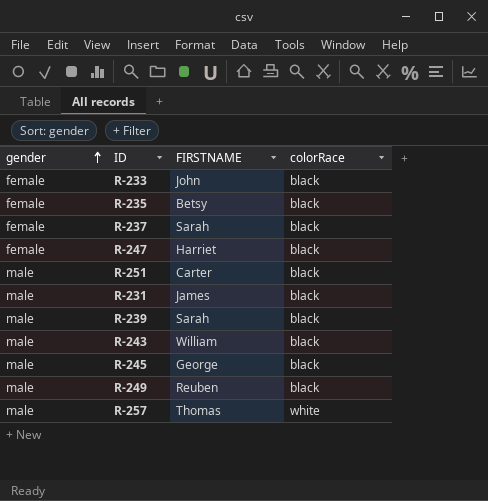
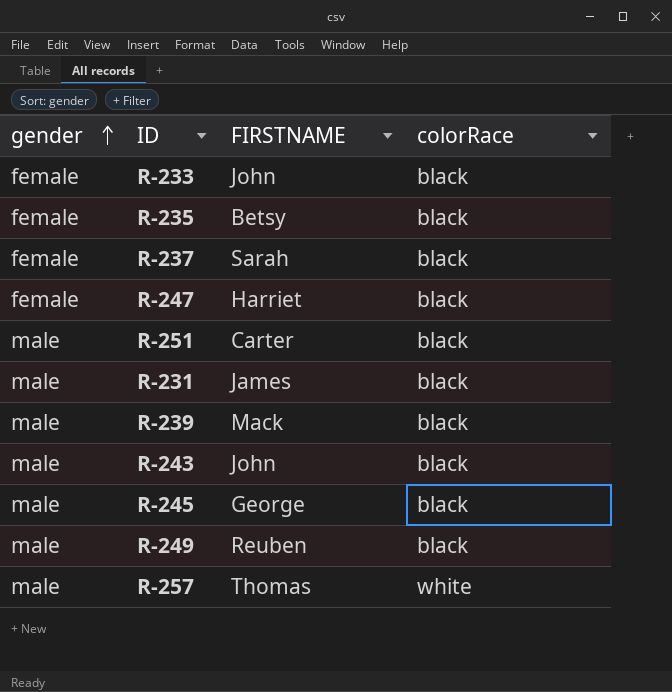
R-239 | FIRSTNAME: Sarah -> Mack
R-243 | FIRSTNAME: William -> John

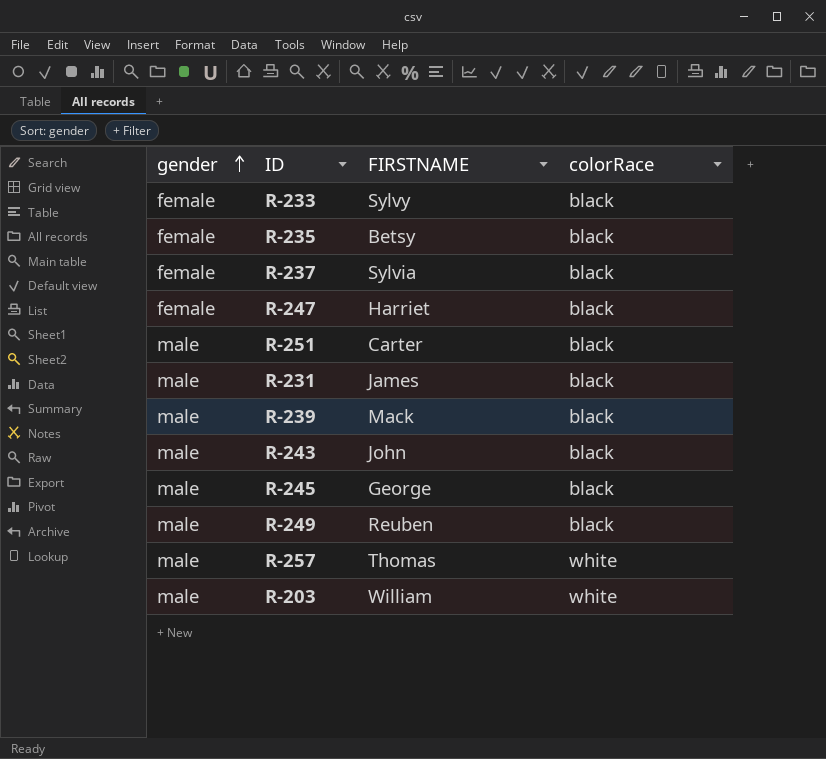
R-233 | FIRSTNAME: John -> Sylvy
R-237 | FIRSTNAME: Sarah -> Sylvia
row R-203: none -> male | William | white

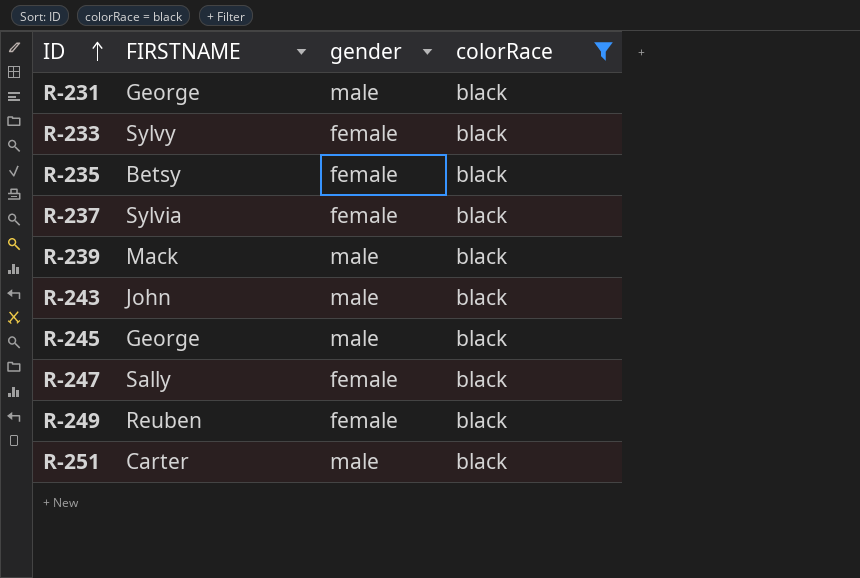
filter: none -> colorRace = black
row order: gender ascending -> ID ascending
column gender | position: 1 -> 3
R-231 | FIRSTNAME: James -> George
R-247 | FIRSTNAME: Harriet -> Sally
R-249 | gender: male -> female

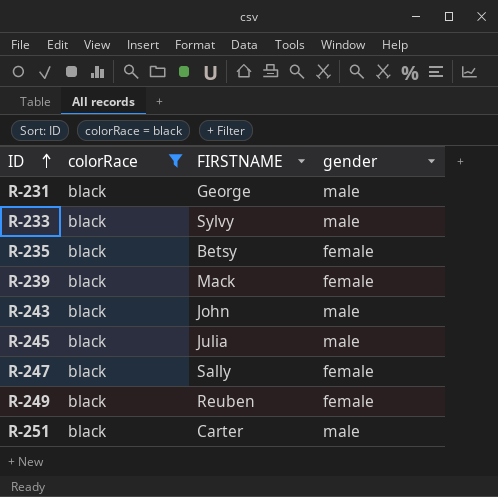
column colorRace | position: 4 -> 2
row R-237: Sylvia | female | black -> none
R-233 | gender: female -> male
R-239 | gender: male -> female
R-245 | FIRSTNAME: George -> Julia

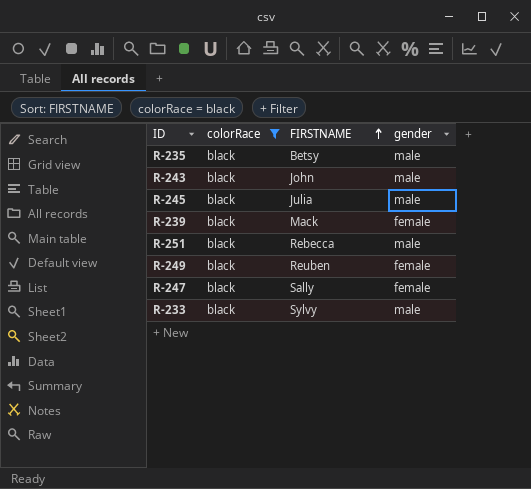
row order: ID ascending -> FIRSTNAME ascending
row R-231: black | George | male -> none
R-235 | gender: female -> male
R-251 | FIRSTNAME: Carter -> Rebecca

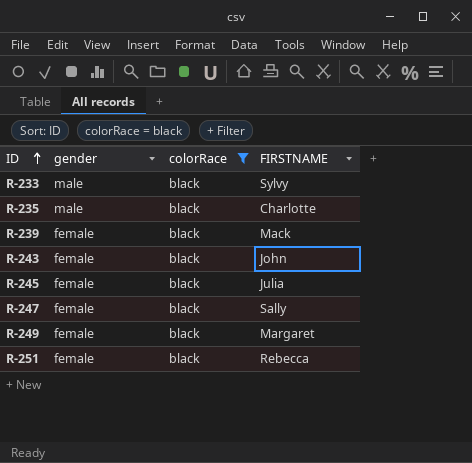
row order: FIRSTNAME ascending -> ID ascending
column gender | position: 4 -> 2
R-235 | FIRSTNAME: Betsy -> Charlotte
R-243 | gender: male -> female
R-245 | gender: male -> female
R-249 | FIRSTNAME: Reuben -> Margaret
R-251 | gender: male -> female

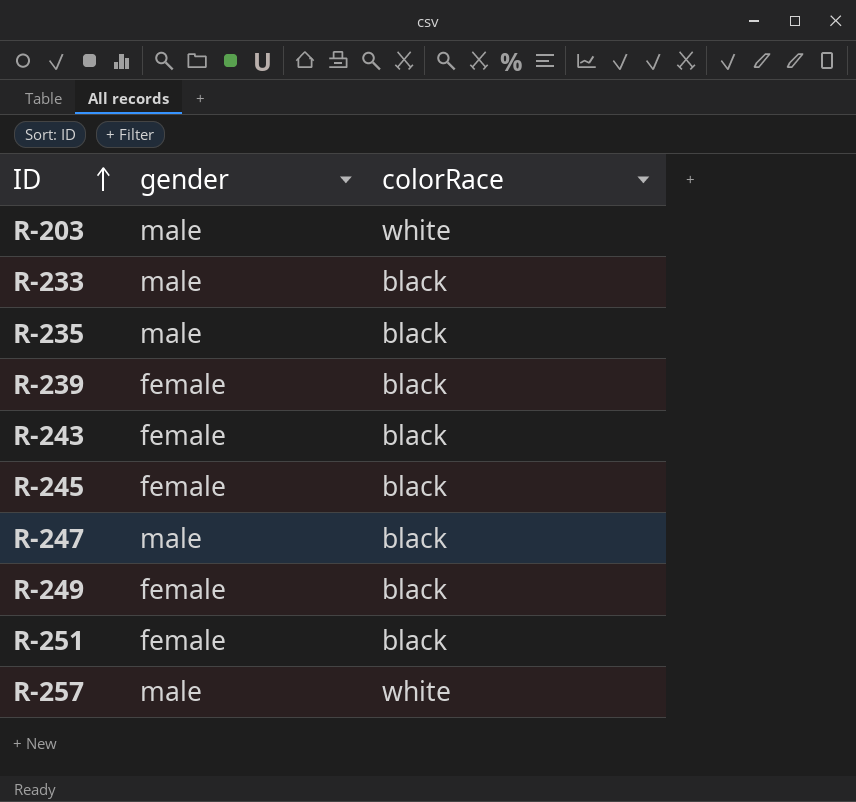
filter: colorRace = black -> none
column FIRSTNAME | position: 4 -> none
R-247 | gender: female -> male

